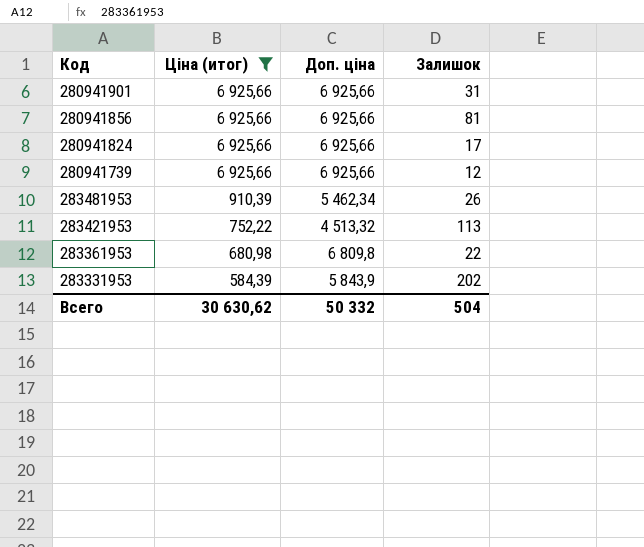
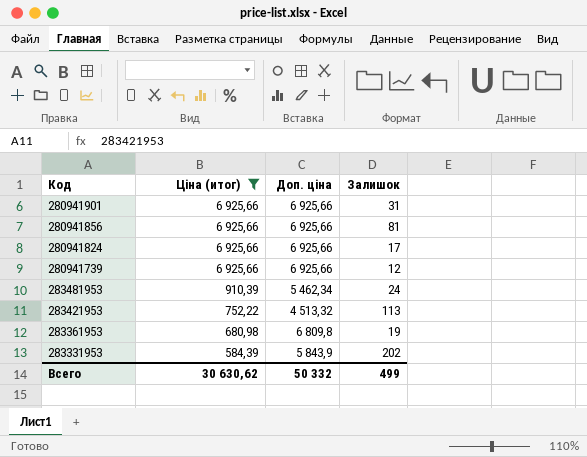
283481953 | Залишок: 26 -> 24
283361953 | Залишок: 22 -> 19
Всего | Залишок: 504 -> 499

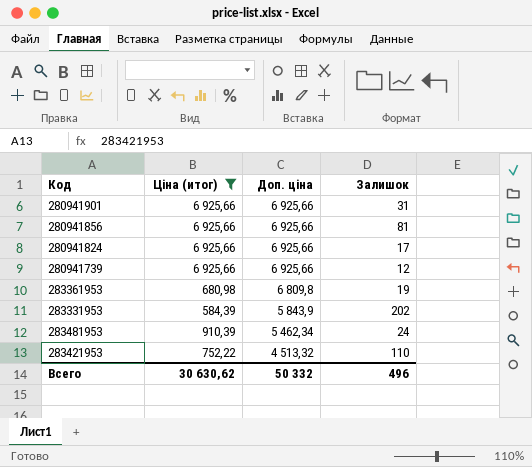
row order: Ціна (итог) descending -> Доп. ціна descending
283421953 | Залишок: 113 -> 110
Всего | Залишок: 499 -> 496

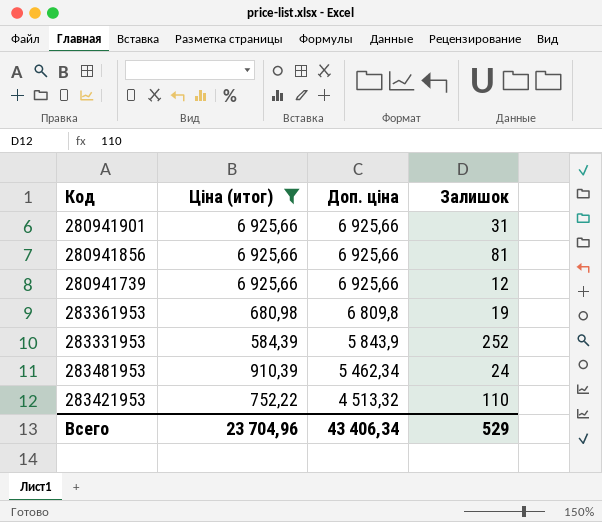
row 280941824: 6 925,66 | 6 925,66 | 17 -> none
283331953 | Залишок: 202 -> 252
Всего | Ціна (итог): 30 630,62 -> 23 704,96
Всего | Доп. ціна: 50 332 -> 43 406,34
Всего | Залишок: 496 -> 529

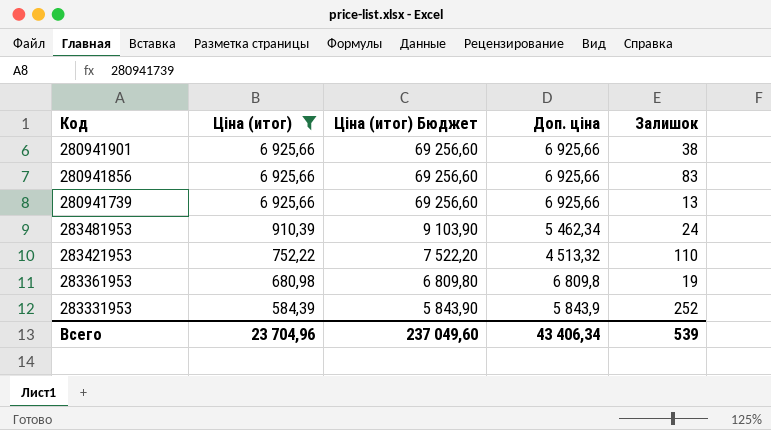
row order: Доп. ціна descending -> Ціна (итог) descending
column Ціна (итог) Бюджет | formula: none -> [Ціна (итог)] * 10
280941901 | Залишок: 31 -> 38
280941856 | Залишок: 81 -> 83
280941739 | Залишок: 12 -> 13
Всего | Залишок: 529 -> 539

